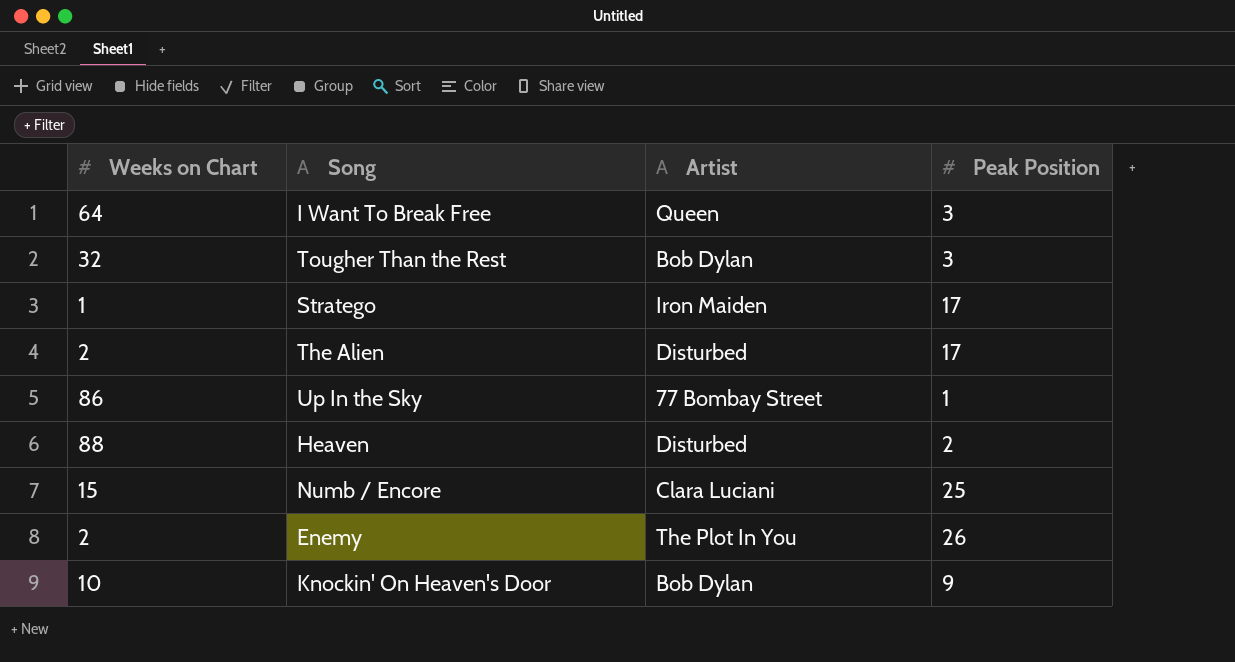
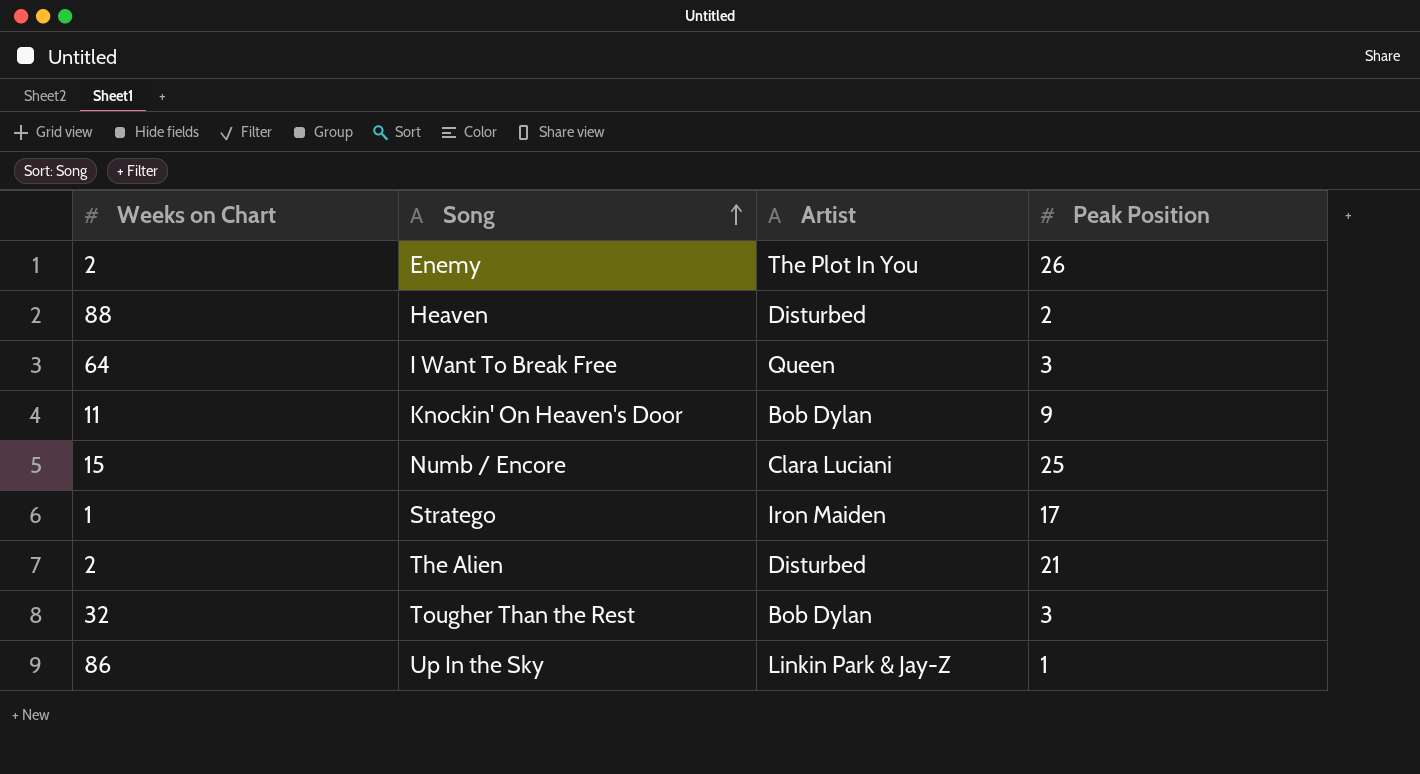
row order: none -> Song ascending
Knockin' On Heaven's Door | Weeks on Chart: 10 -> 11
The Alien | Peak Position: 17 -> 21
Up In the Sky | Artist: 77 Bombay Street -> Linkin Park & Jay-Z

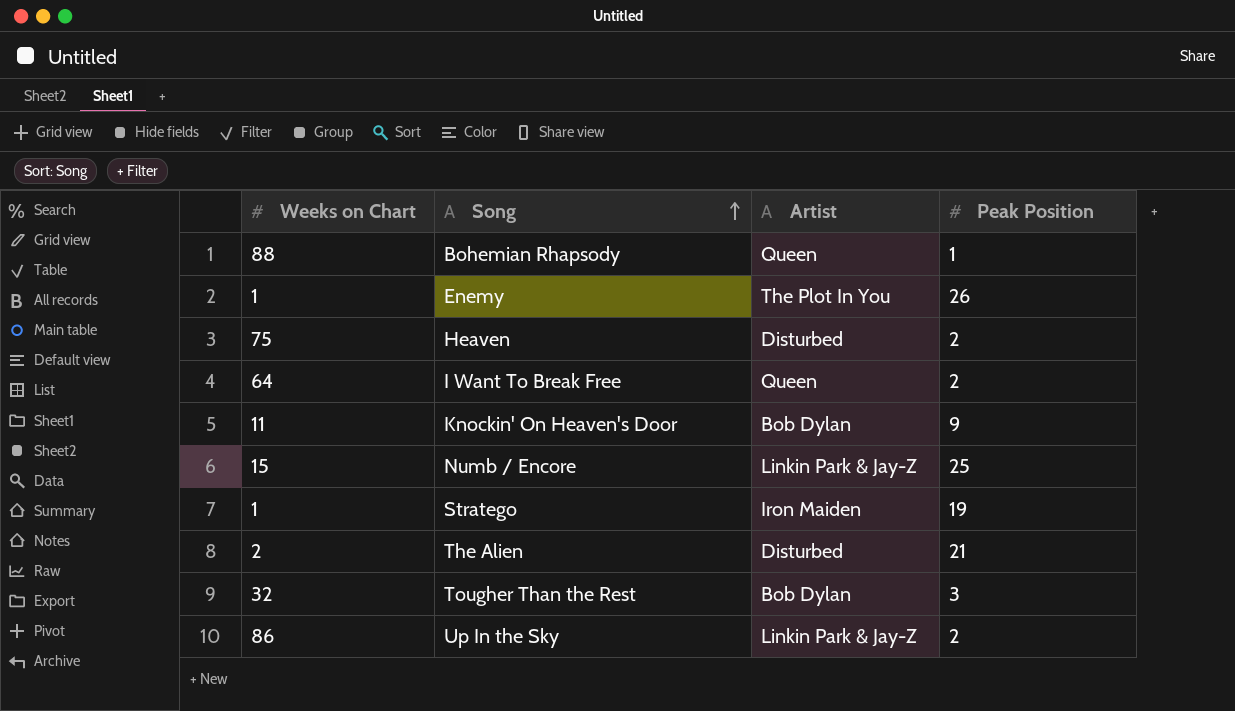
row Bohemian Rhapsody: none -> 88 | Queen | 1
Enemy | Weeks on Chart: 2 -> 1
Heaven | Weeks on Chart: 88 -> 75
I Want To Break Free | Peak Position: 3 -> 2
Numb / Encore | Artist: Clara Luciani -> Linkin Park & Jay-Z
Stratego | Peak Position: 17 -> 19
Up In the Sky | Peak Position: 1 -> 2

